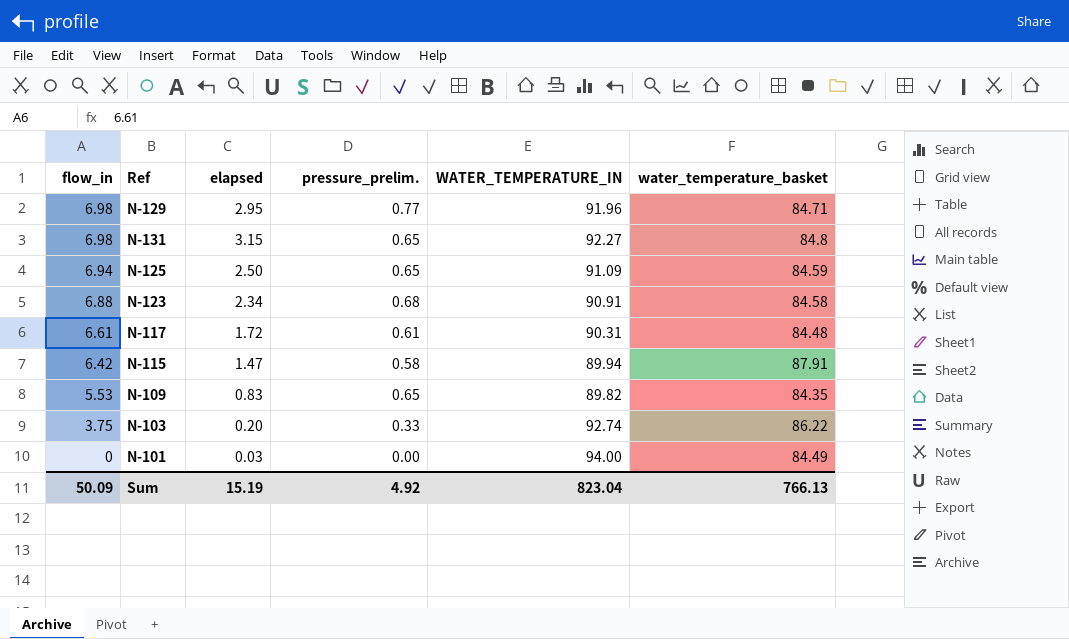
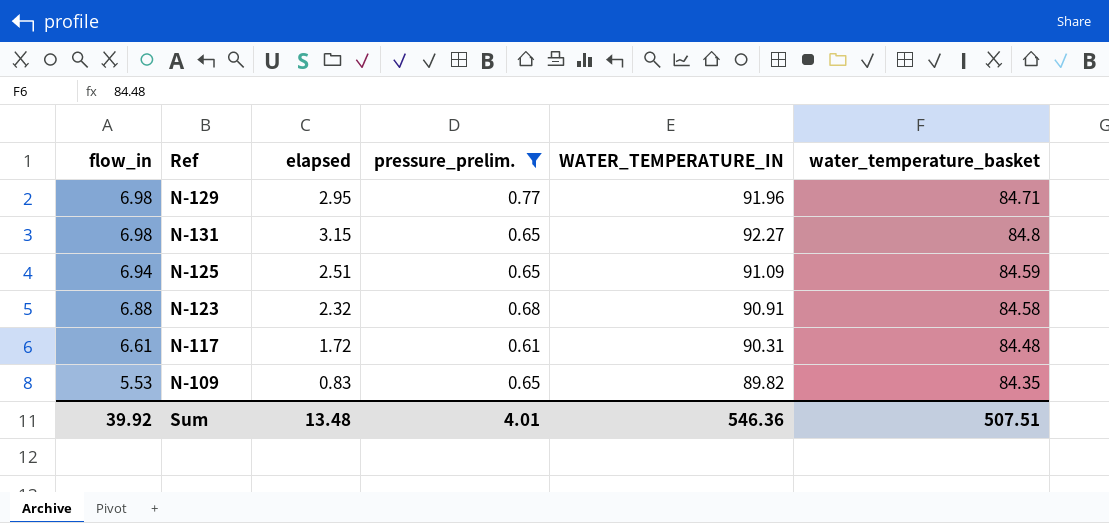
filter: none -> pressure_prelim. >= 0.61
N-125 | elapsed: 2.50 -> 2.51
N-123 | elapsed: 2.34 -> 2.32
Sum | flow_in: 50.09 -> 39.92
Sum | elapsed: 15.19 -> 13.48
Sum | pressure_prelim.: 4.92 -> 4.01
Sum | WATER_TEMPERATURE_IN: 823.04 -> 546.36
Sum | water_temperature_basket: 766.13 -> 507.51

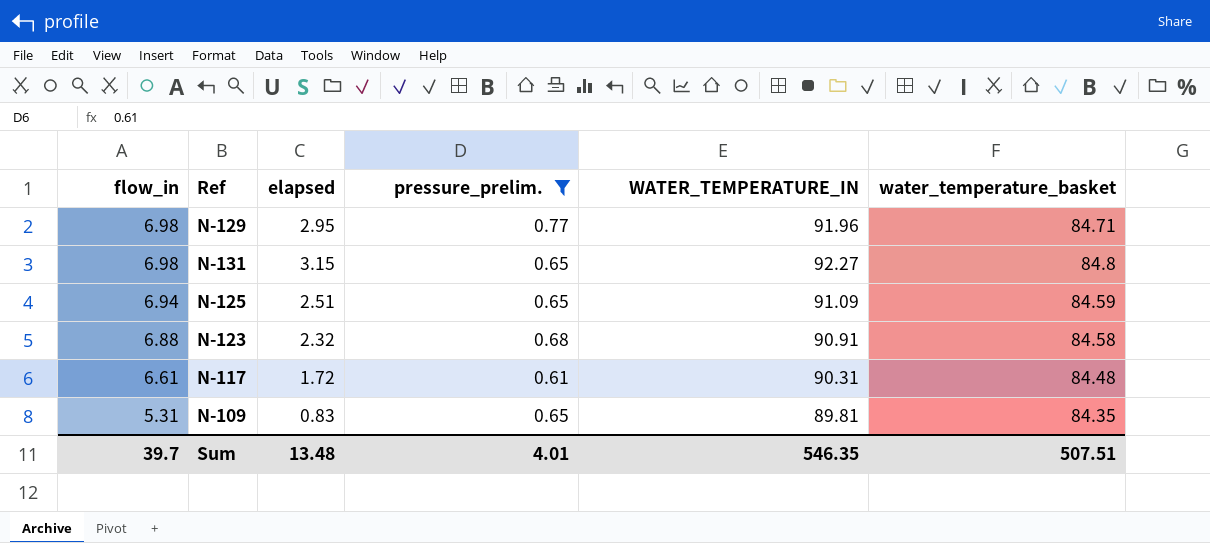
N-109 | flow_in: 5.53 -> 5.31
N-109 | WATER_TEMPERATURE_IN: 89.82 -> 89.81
Sum | flow_in: 39.92 -> 39.7
Sum | WATER_TEMPERATURE_IN: 546.36 -> 546.35

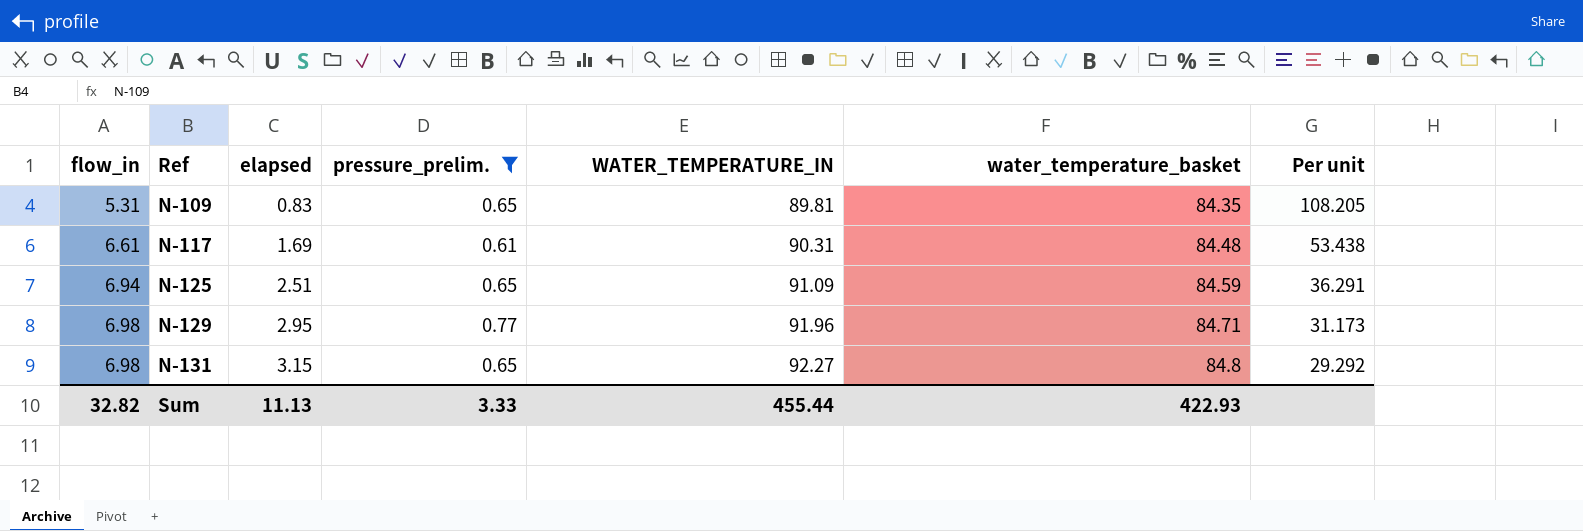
row order: flow_in descending -> flow_in ascending
column Per unit | formula: none -> [WATER_TEMPERATURE_IN] / [elapsed]
row N-123: 6.88 | 2.32 | 0.68 | 90.91 | 84.58 -> none
N-117 | elapsed: 1.72 -> 1.69
Sum | flow_in: 39.7 -> 32.82
Sum | elapsed: 13.48 -> 11.13
Sum | pressure_prelim.: 4.01 -> 3.33
Sum | WATER_TEMPERATURE_IN: 546.35 -> 455.44
Sum | water_temperature_basket: 507.51 -> 422.93

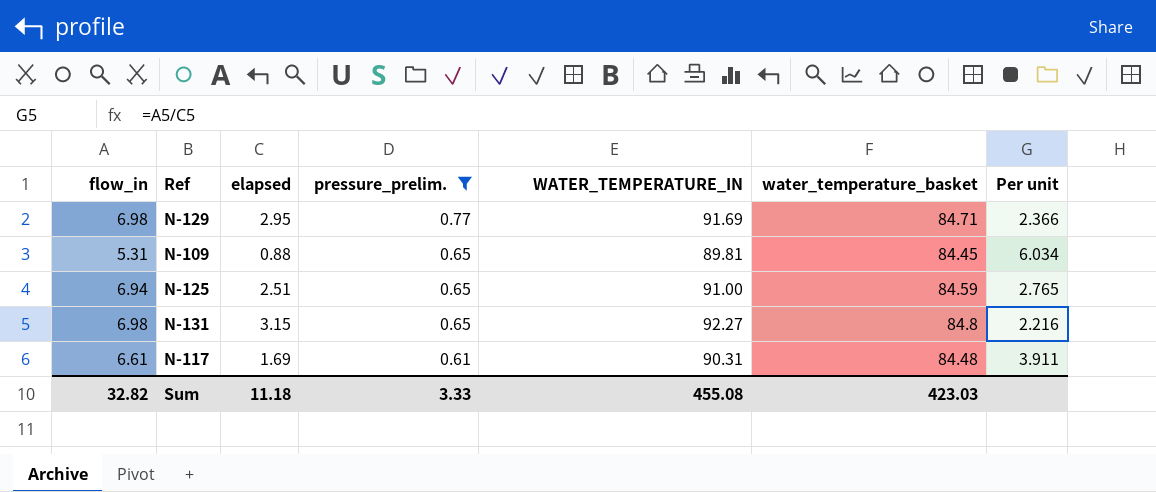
row order: flow_in ascending -> pressure_prelim. descending
column Per unit | formula: [WATER_TEMPERATURE_IN] / [elapsed] -> [flow_in] / [elapsed]
N-129 | WATER_TEMPERATURE_IN: 91.96 -> 91.69
N-109 | elapsed: 0.83 -> 0.88
N-109 | water_temperature_basket: 84.35 -> 84.45
N-125 | WATER_TEMPERATURE_IN: 91.09 -> 91.00
Sum | elapsed: 11.13 -> 11.18
Sum | WATER_TEMPERATURE_IN: 455.44 -> 455.08
Sum | water_temperature_basket: 422.93 -> 423.03

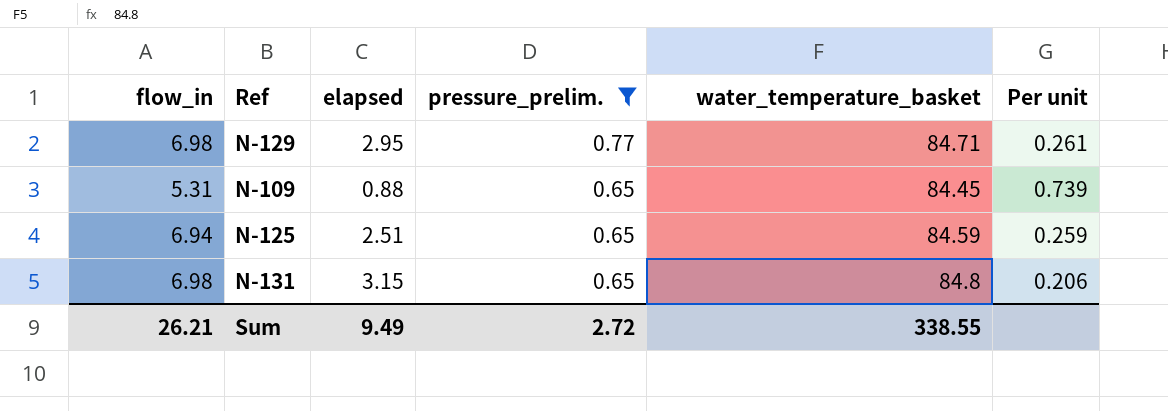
column WATER_TEMPERATURE_IN | position: 5 -> none
column Per unit | formula: [flow_in] / [elapsed] -> [pressure_prelim.] / [elapsed]
row N-117: 6.61 | 1.69 | 0.61 | 90.31 | 84.48 | 3.911 -> none
Sum | flow_in: 32.82 -> 26.21
Sum | elapsed: 11.18 -> 9.49
Sum | pressure_prelim.: 3.33 -> 2.72
Sum | water_temperature_basket: 423.03 -> 338.55

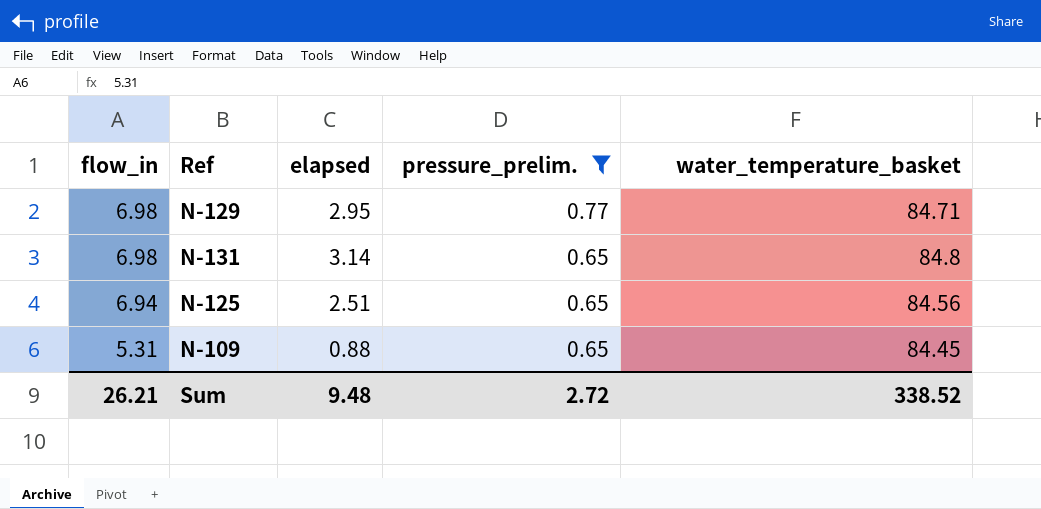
row order: pressure_prelim. descending -> flow_in descending
column Per unit | formula: [pressure_prelim.] / [elapsed] -> none
N-131 | elapsed: 3.15 -> 3.14
N-125 | water_temperature_basket: 84.59 -> 84.56
Sum | elapsed: 9.49 -> 9.48
Sum | water_temperature_basket: 338.55 -> 338.52

